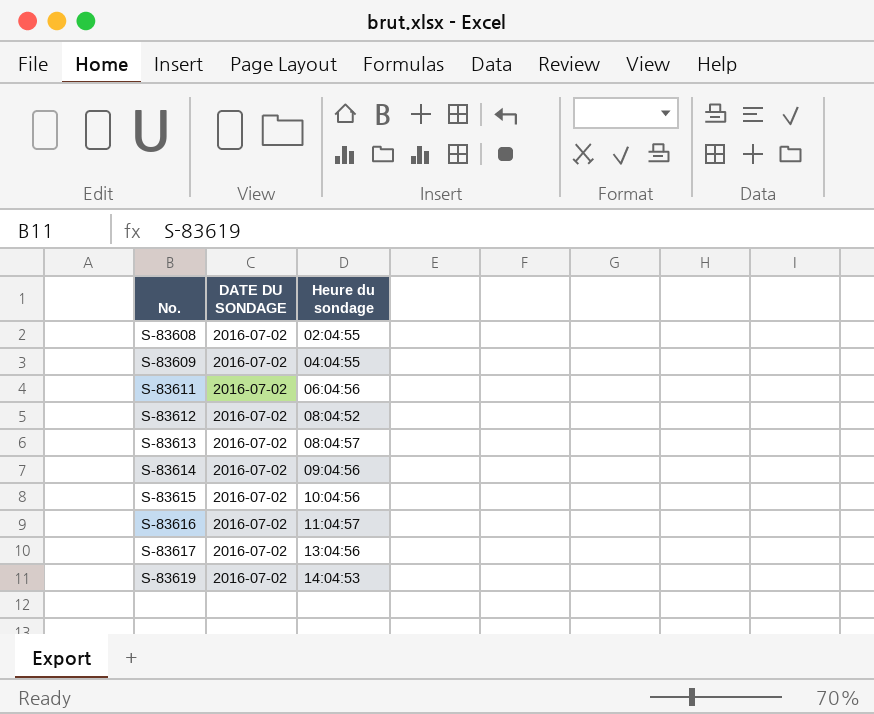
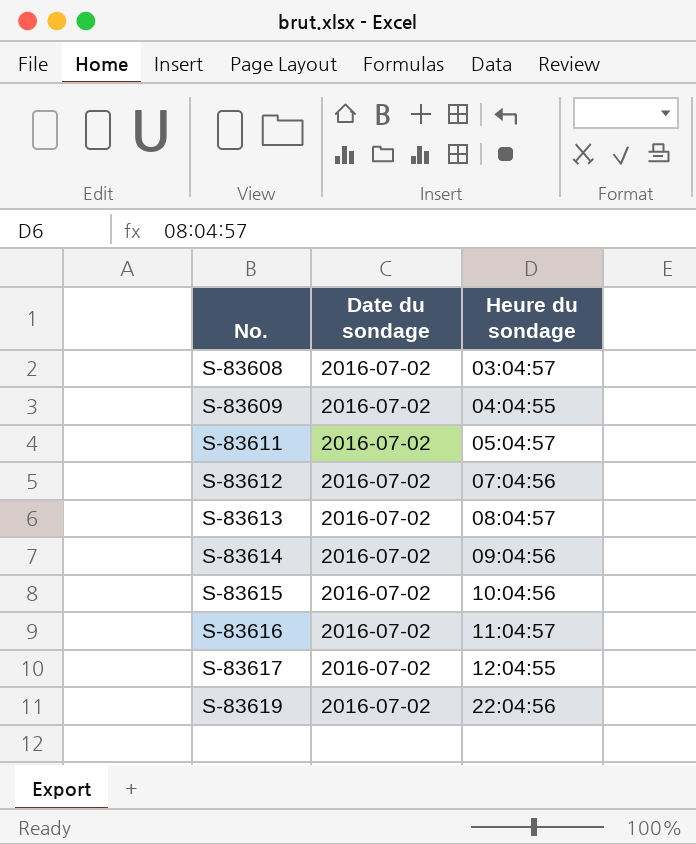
column name: DATE DU SONDAGE -> Date du sondage
S-83608 | Heure du sondage: 02:04:55 -> 03:04:57
S-83611 | Heure du sondage: 06:04:56 -> 05:04:57
S-83612 | Heure du sondage: 08:04:52 -> 07:04:56
S-83617 | Heure du sondage: 13:04:56 -> 12:04:55
S-83619 | Heure du sondage: 14:04:53 -> 22:04:56

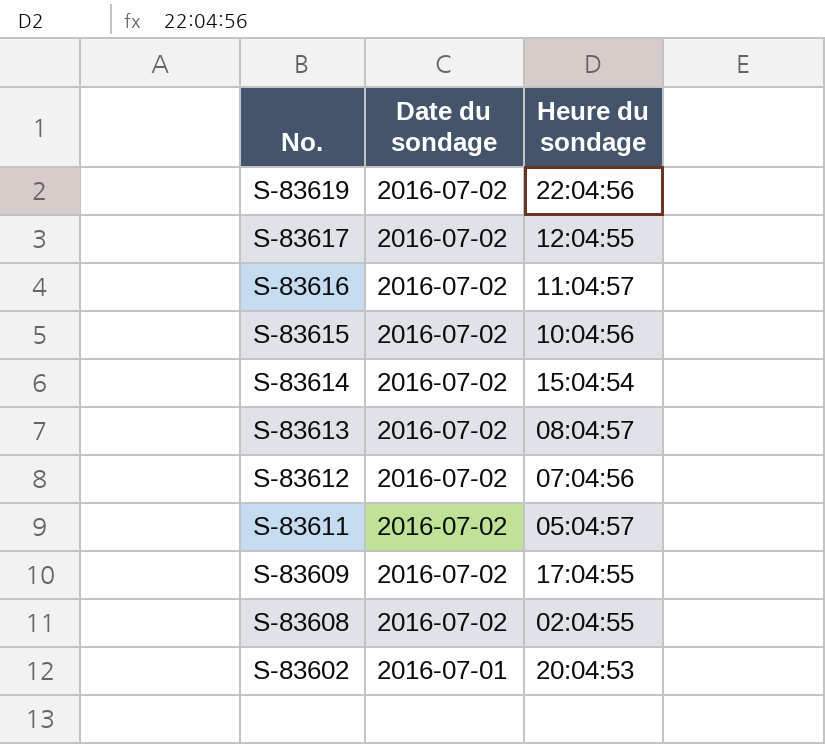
row order: No. ascending -> No. descending
S-83614 | Heure du sondage: 09:04:56 -> 15:04:54
S-83609 | Heure du sondage: 04:04:55 -> 17:04:55
S-83608 | Heure du sondage: 03:04:57 -> 02:04:55
row S-83602: none -> 2016-07-01 | 20:04:53

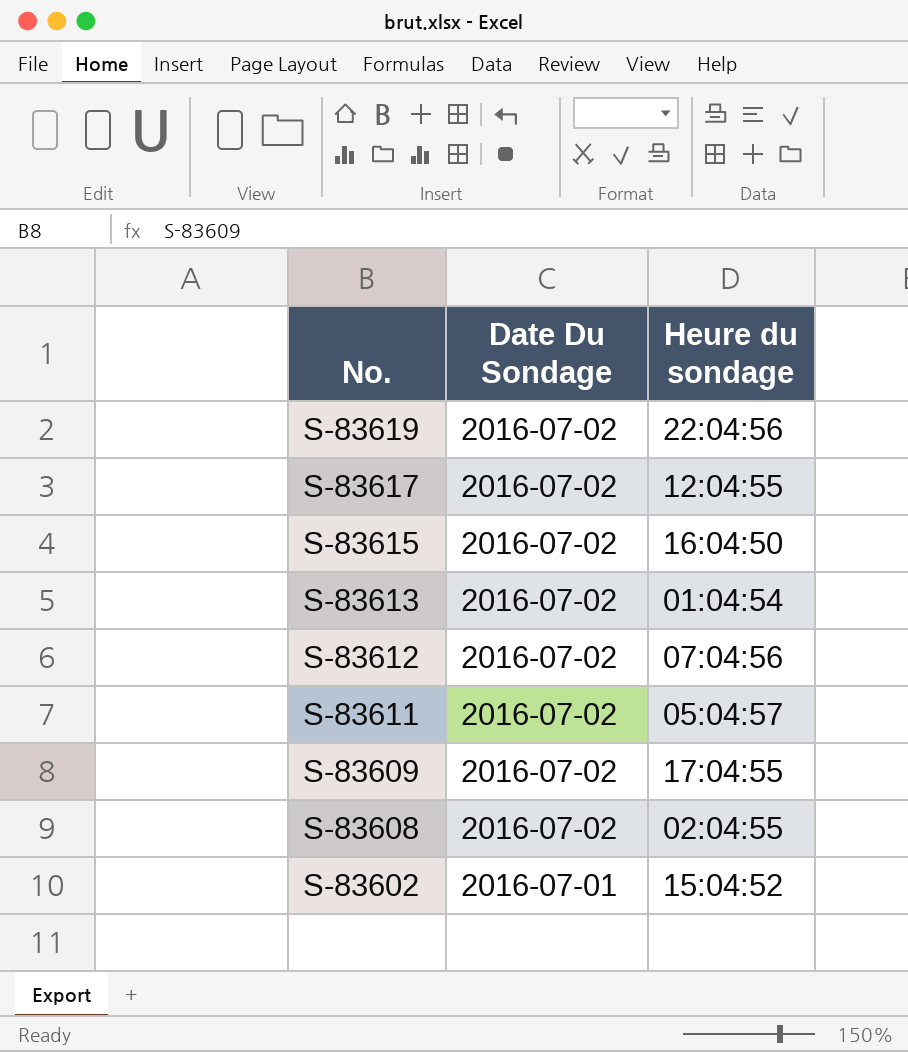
column name: Date du sondage -> Date Du Sondage
row S-83616: 2016-07-02 | 11:04:57 -> none
row S-83614: 2016-07-02 | 15:04:54 -> none
S-83615 | Heure du sondage: 10:04:56 -> 16:04:50
S-83613 | Heure du sondage: 08:04:57 -> 01:04:54
S-83602 | Heure du sondage: 20:04:53 -> 15:04:52

